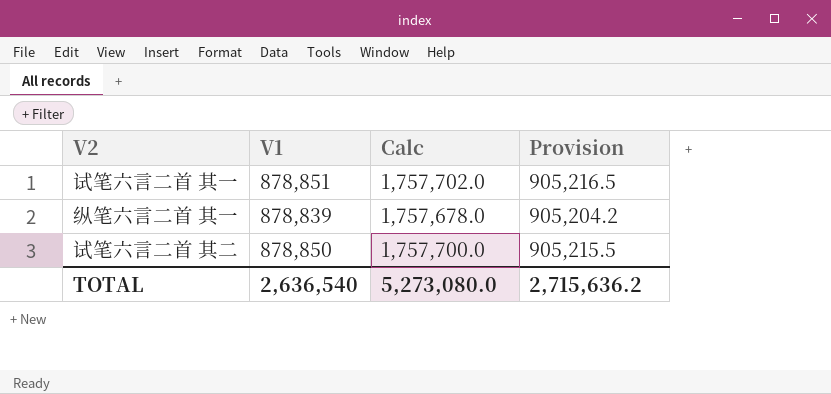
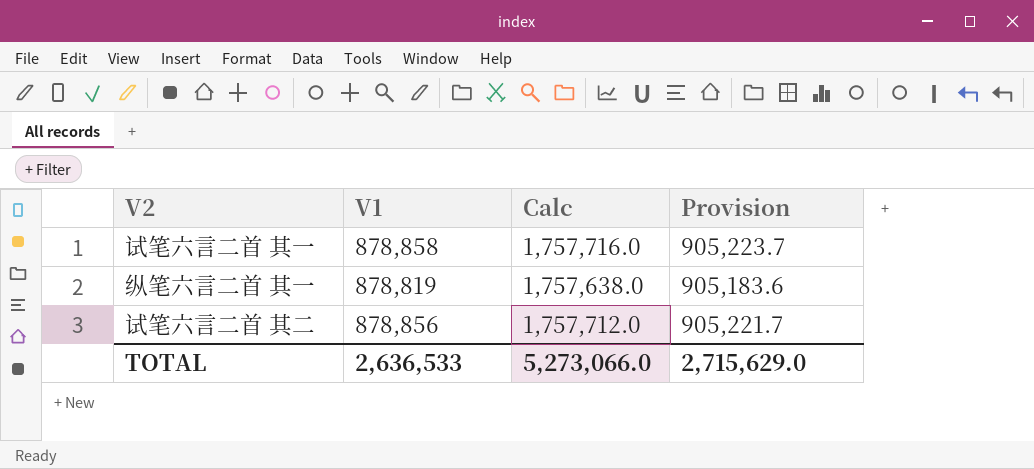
试笔六言二首 其一 | V1: 878,851 -> 878,858
试笔六言二首 其一 | Calc: 1,757,702.0 -> 1,757,716.0
试笔六言二首 其一 | Provision: 905,216.5 -> 905,223.7
纵笔六言二首 其一 | V1: 878,839 -> 878,819
纵笔六言二首 其一 | Calc: 1,757,678.0 -> 1,757,638.0
纵笔六言二首 其一 | Provision: 905,204.2 -> 905,183.6
试笔六言二首 其二 | V1: 878,850 -> 878,856
试笔六言二首 其二 | Calc: 1,757,700.0 -> 1,757,712.0
试笔六言二首 其二 | Provision: 905,215.5 -> 905,221.7
TOTAL | V1: 2,636,540 -> 2,636,533
TOTAL | Calc: 5,273,080.0 -> 5,273,066.0
TOTAL | Provision: 2,715,636.2 -> 2,715,629.0

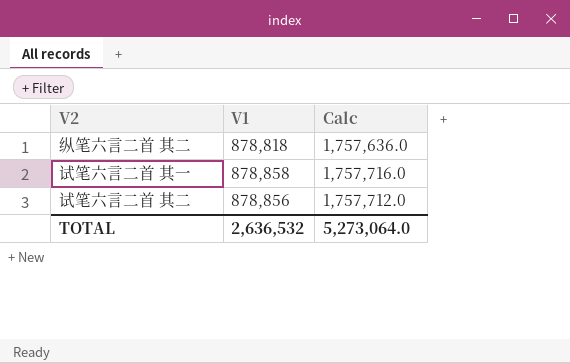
column Provision | formula: [V1] * 1.03 -> none
row 纵笔六言二首 其一: 878,819 | 1,757,638.0 | 905,183.6 -> none
row 纵笔六言二首 其二: none -> 878,818 | 1,757,636.0
TOTAL | V1: 2,636,533 -> 2,636,532
TOTAL | Calc: 5,273,066.0 -> 5,273,064.0

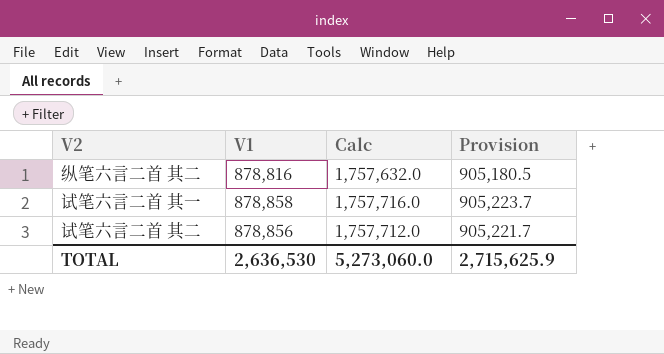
column Provision | formula: none -> [V1] * 1.03
纵笔六言二首 其二 | V1: 878,818 -> 878,816
纵笔六言二首 其二 | Calc: 1,757,636.0 -> 1,757,632.0
TOTAL | V1: 2,636,532 -> 2,636,530
TOTAL | Calc: 5,273,064.0 -> 5,273,060.0

